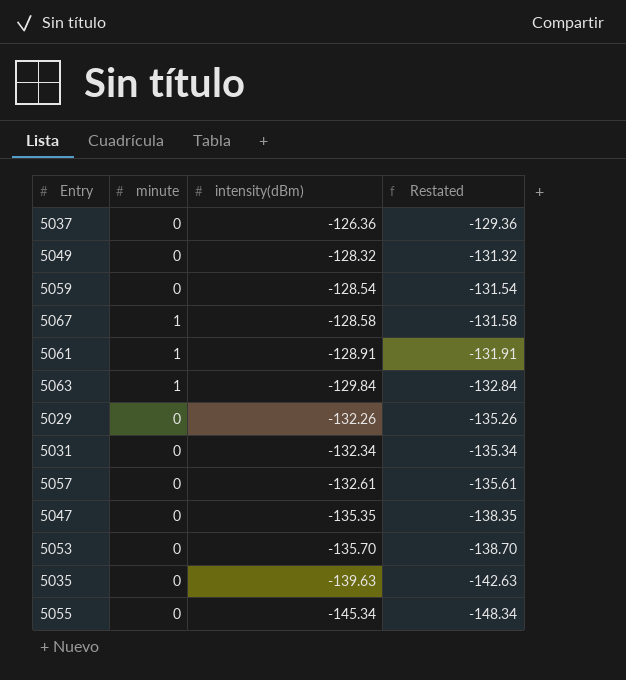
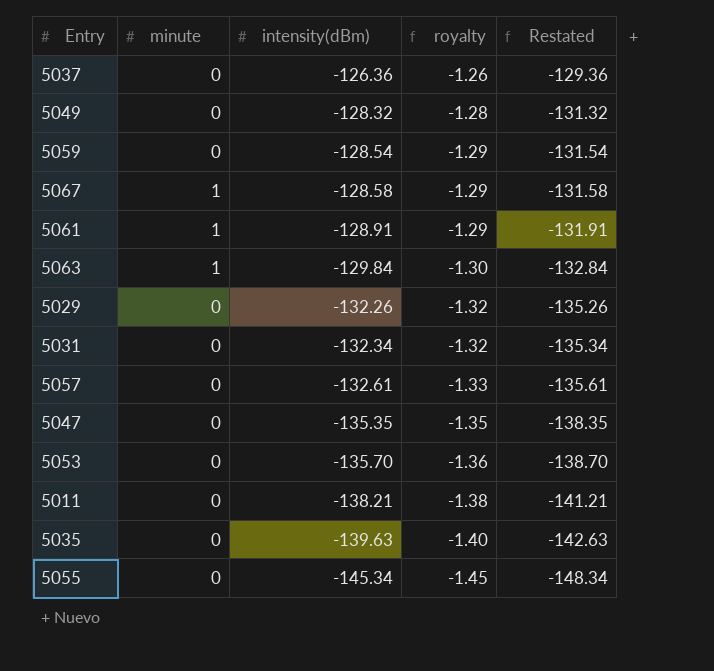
column royalty | formula: none -> [intensity(dBm)] * 0.01
row 5011: none -> 0 | -138.21 | -1.38 | -141.21

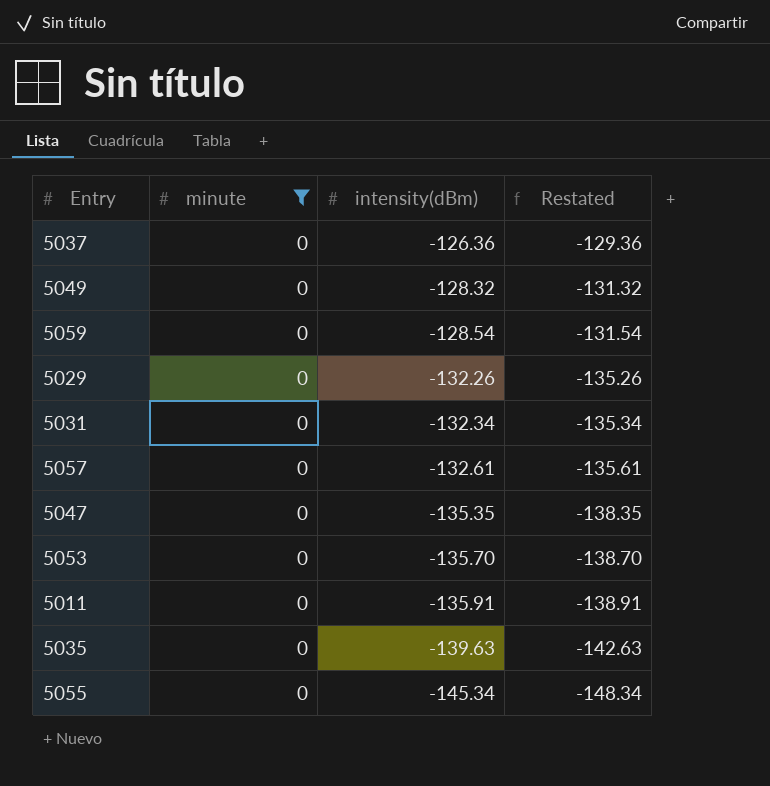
filter: none -> minute = 0
column royalty | formula: [intensity(dBm)] * 0.01 -> none
5011 | intensity(dBm): -138.21 -> -135.91
5011 | Restated: -141.21 -> -138.91

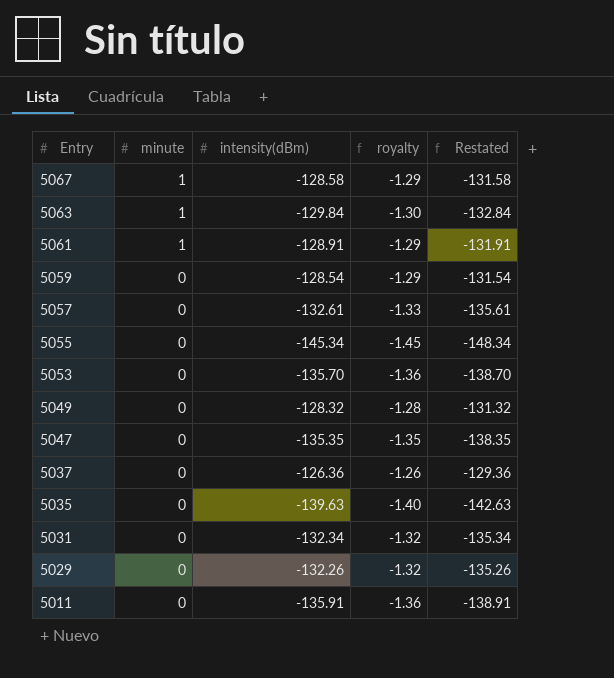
filter: minute = 0 -> none
row order: intensity(dBm) descending -> Entry descending
column royalty | formula: none -> [intensity(dBm)] * 0.01

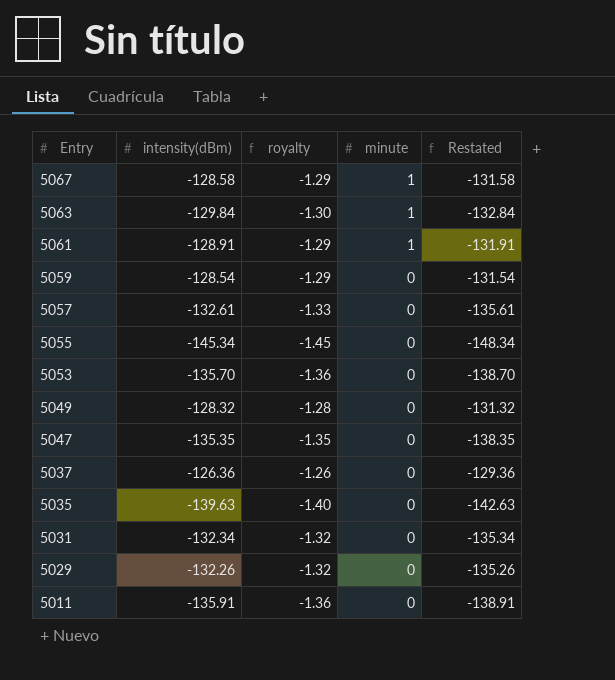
column minute | position: 2 -> 4

